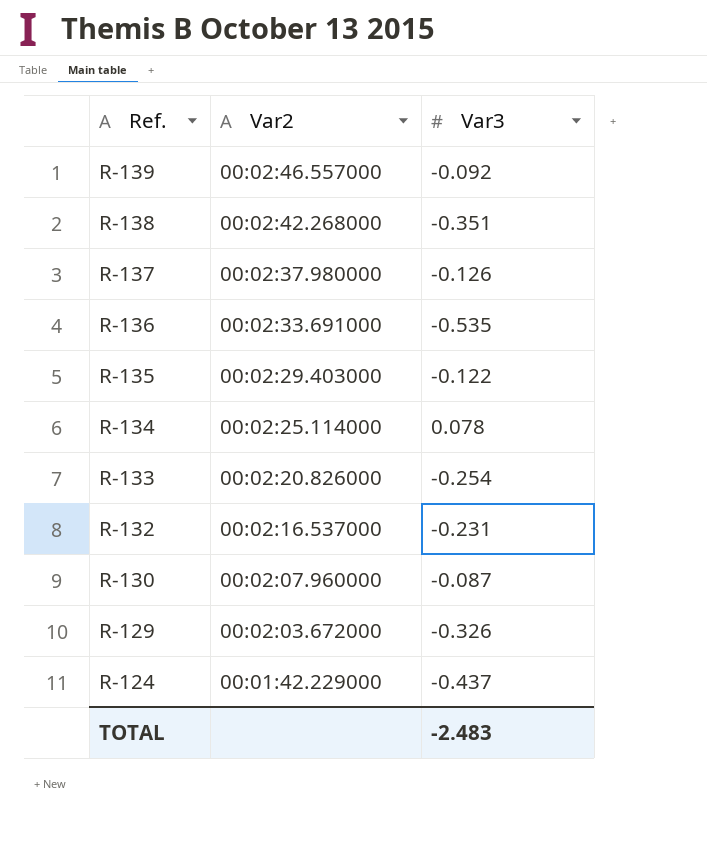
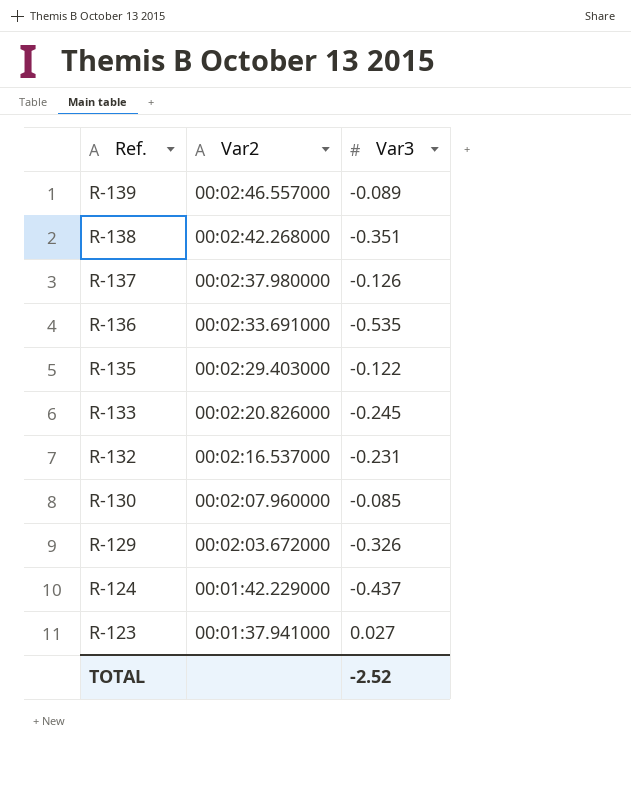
row R-134: 00:02:25.114000 | 0.078 -> none
R-139 | Var3: -0.092 -> -0.089
R-133 | Var3: -0.254 -> -0.245
R-130 | Var3: -0.087 -> -0.085
row R-123: none -> 00:01:37.941000 | 0.027
TOTAL | Var3: -2.483 -> -2.52

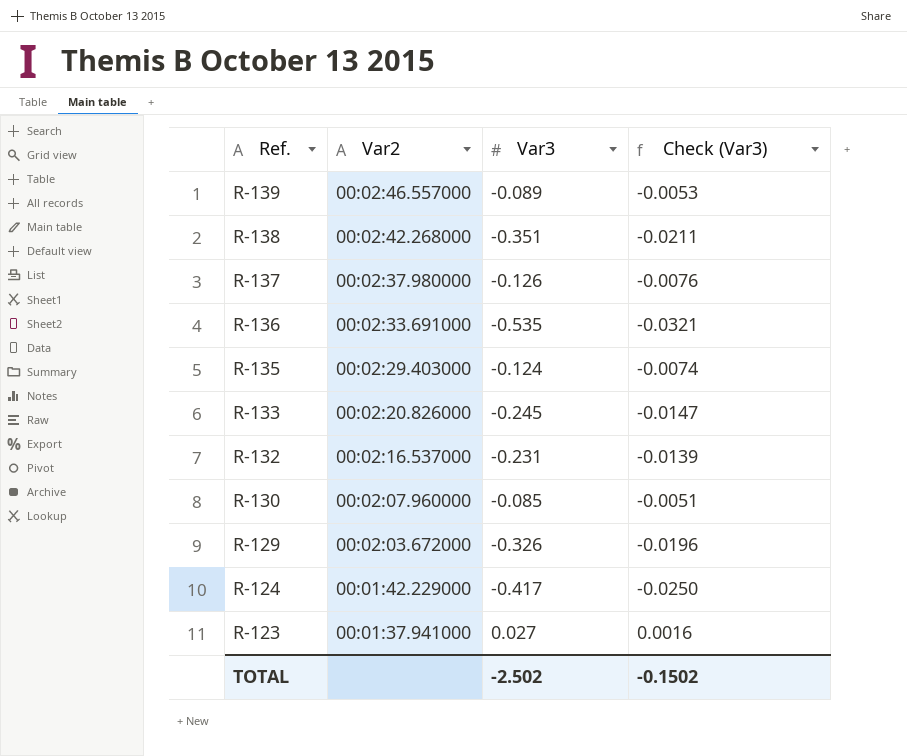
column Check (Var3) | formula: none -> [Var3] * 0.06
R-135 | Var3: -0.122 -> -0.124
R-124 | Var3: -0.437 -> -0.417
TOTAL | Var3: -2.52 -> -2.502

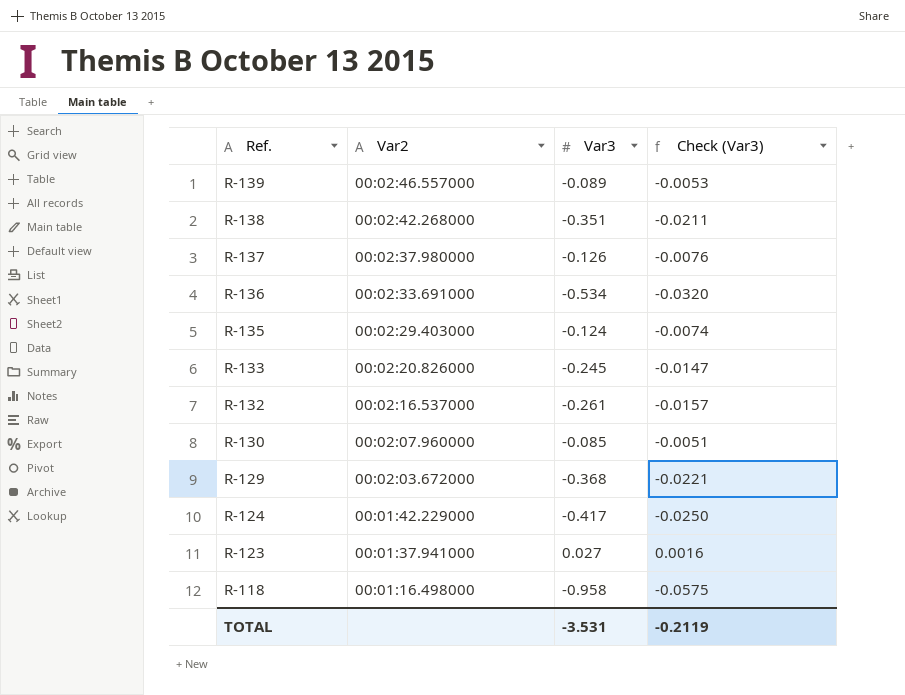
R-136 | Var3: -0.535 -> -0.534
R-136 | Check (Var3): -0.0321 -> -0.0320
R-132 | Var3: -0.231 -> -0.261
R-132 | Check (Var3): -0.0139 -> -0.0157
R-129 | Var3: -0.326 -> -0.368
R-129 | Check (Var3): -0.0196 -> -0.0221
row R-118: none -> 00:01:16.498000 | -0.958 | -0.0575
TOTAL | Var3: -2.502 -> -3.531
TOTAL | Check (Var3): -0.1502 -> -0.2119

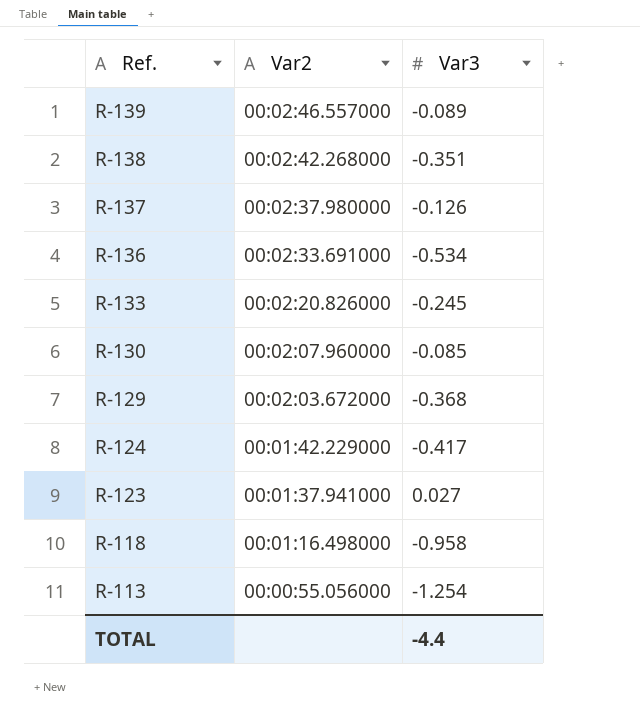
column Check (Var3) | formula: [Var3] * 0.06 -> none
row R-135: 00:02:29.403000 | -0.124 | -0.0074 -> none
row R-132: 00:02:16.537000 | -0.261 | -0.0157 -> none
row R-113: none -> 00:00:55.056000 | -1.254
TOTAL | Var3: -3.531 -> -4.4

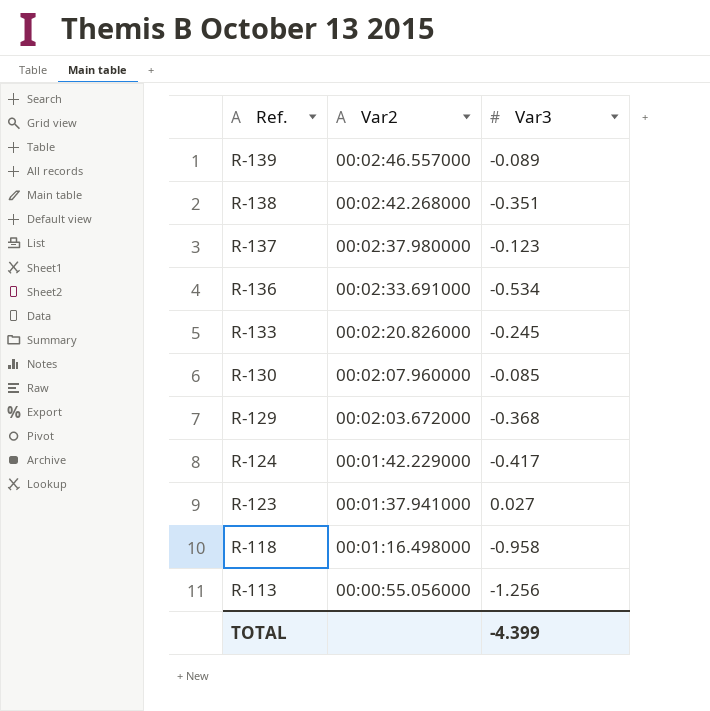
R-137 | Var3: -0.126 -> -0.123
R-113 | Var3: -1.254 -> -1.256
TOTAL | Var3: -4.4 -> -4.399

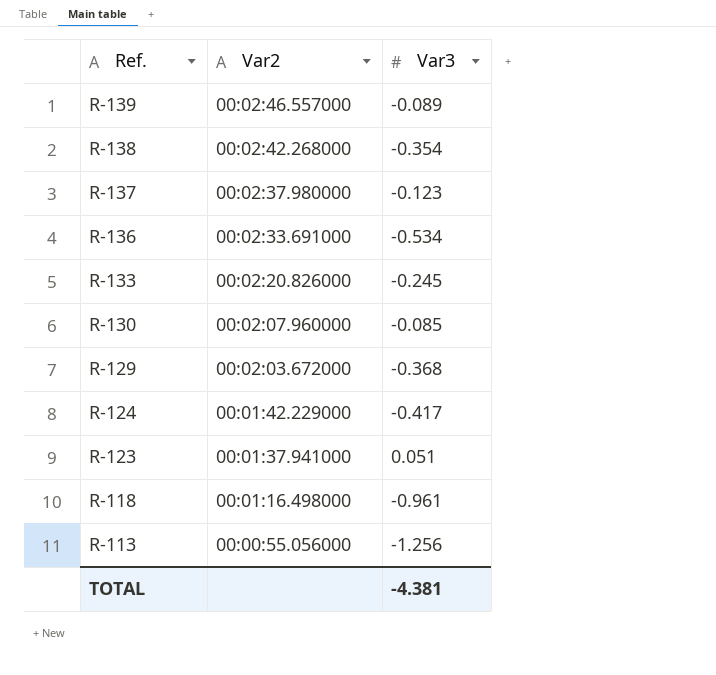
R-138 | Var3: -0.351 -> -0.354
R-123 | Var3: 0.027 -> 0.051
R-118 | Var3: -0.958 -> -0.961
TOTAL | Var3: -4.399 -> -4.381

